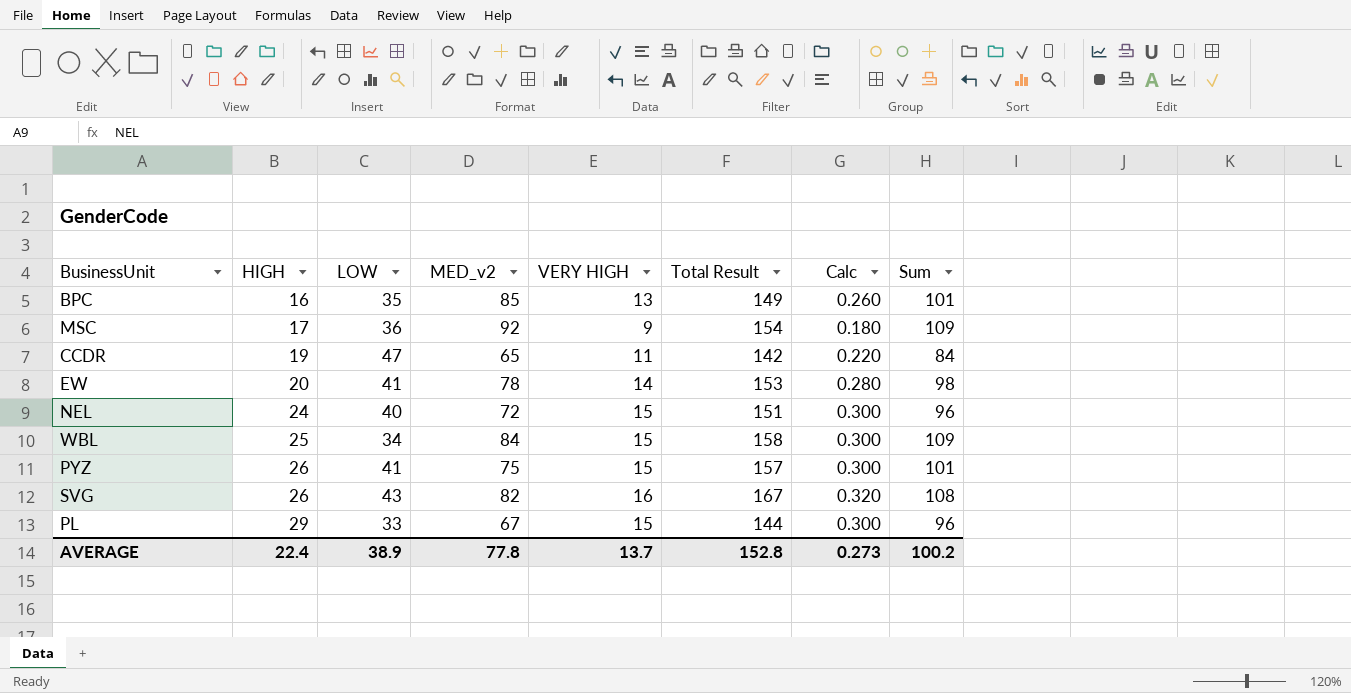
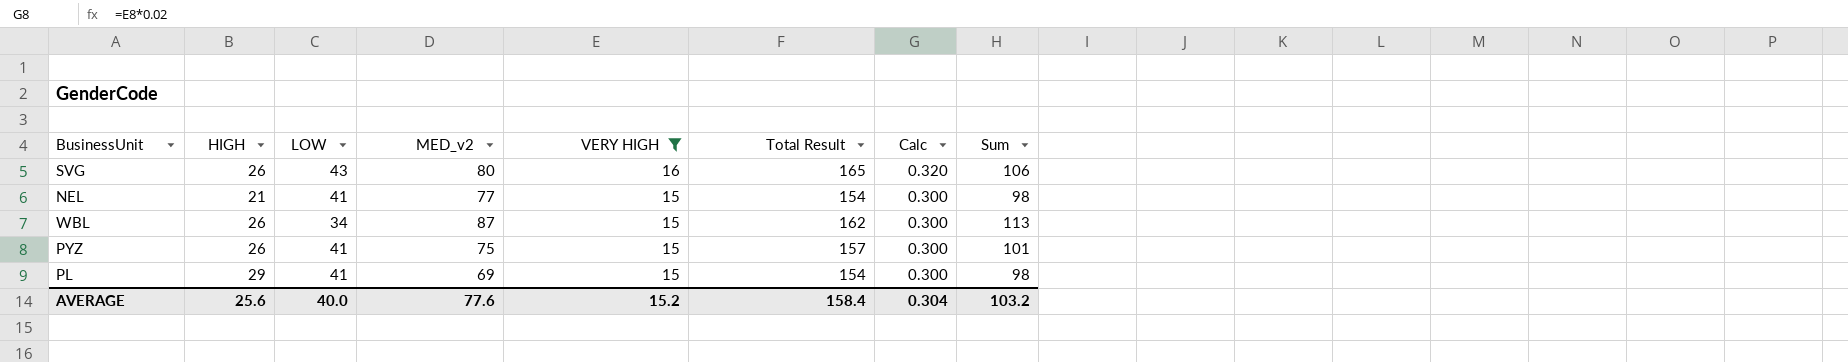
filter: none -> VERY HIGH >= 15
row order: HIGH ascending -> VERY HIGH descending
SVG | MED_v2: 82 -> 80
SVG | Total Result: 167 -> 165
SVG | Sum: 108 -> 106
NEL | HIGH: 24 -> 21
NEL | LOW: 40 -> 41
NEL | MED_v2: 72 -> 77
NEL | Total Result: 151 -> 154
NEL | Sum: 96 -> 98
WBL | HIGH: 25 -> 26
WBL | MED_v2: 84 -> 87
WBL | Total Result: 158 -> 162
WBL | Sum: 109 -> 113
PL | LOW: 33 -> 41
PL | MED_v2: 67 -> 69
PL | Total Result: 144 -> 154
PL | Sum: 96 -> 98
AVERAGE | HIGH: 22.4 -> 25.6
AVERAGE | LOW: 38.9 -> 40.0
AVERAGE | MED_v2: 77.8 -> 77.6
AVERAGE | VERY HIGH: 13.7 -> 15.2
AVERAGE | Total Result: 152.8 -> 158.4
AVERAGE | Calc: 0.273 -> 0.304
AVERAGE | Sum: 100.2 -> 103.2

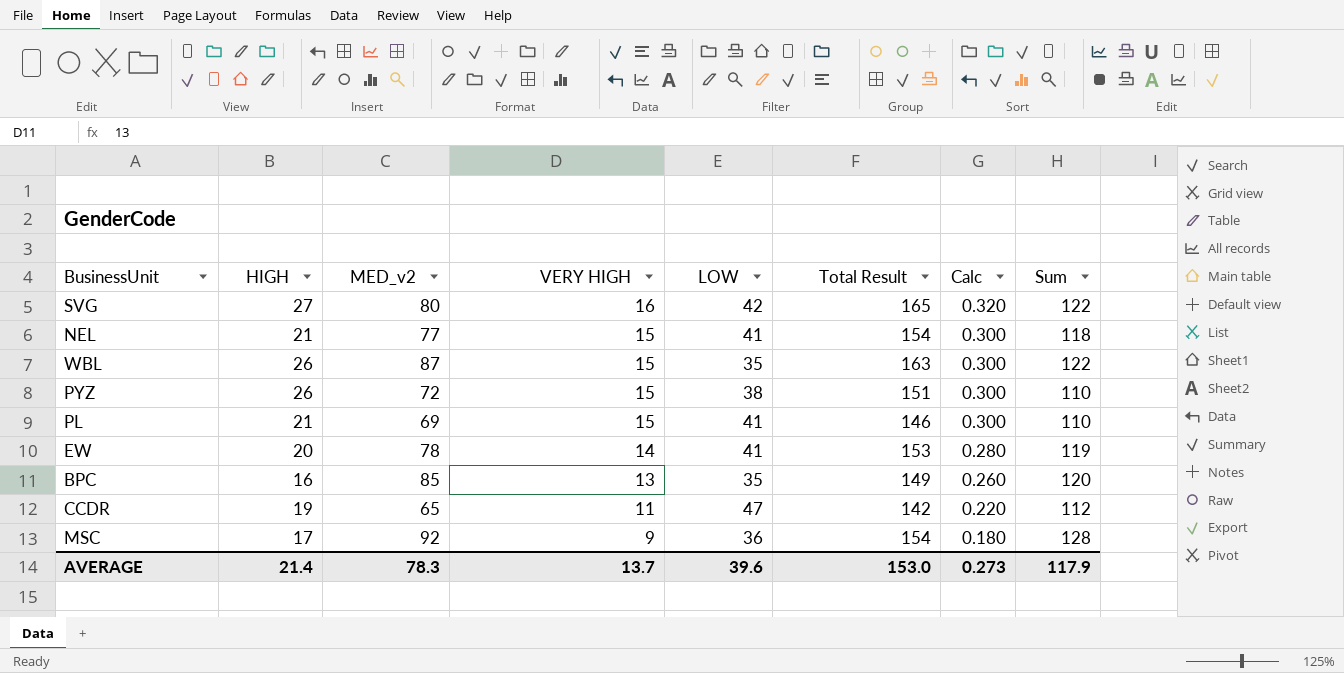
filter: VERY HIGH >= 15 -> none
column LOW | position: 3 -> 5
column Sum | formula: [HIGH] + [MED_v2] -> [MED_v2] + [LOW]
SVG | HIGH: 26 -> 27
SVG | LOW: 43 -> 42
WBL | LOW: 34 -> 35
WBL | Total Result: 162 -> 163
PYZ | MED_v2: 75 -> 72
PYZ | LOW: 41 -> 38
PYZ | Total Result: 157 -> 151
PL | HIGH: 29 -> 21
PL | Total Result: 154 -> 146
AVERAGE | HIGH: 25.6 -> 21.4
AVERAGE | MED_v2: 77.6 -> 78.3
AVERAGE | VERY HIGH: 15.2 -> 13.7
AVERAGE | LOW: 40.0 -> 39.6
AVERAGE | Total Result: 158.4 -> 153.0
AVERAGE | Calc: 0.304 -> 0.273
AVERAGE | Sum: 103.2 -> 117.9

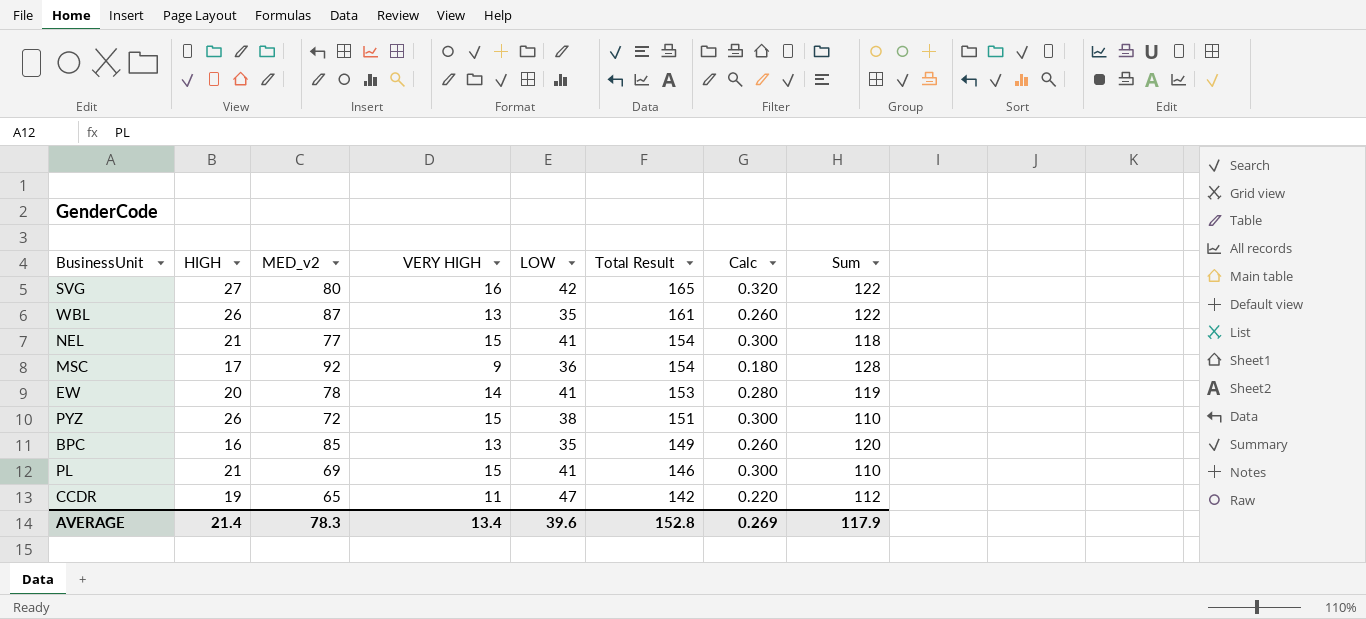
row order: VERY HIGH descending -> Total Result descending
WBL | VERY HIGH: 15 -> 13
WBL | Total Result: 163 -> 161
WBL | Calc: 0.300 -> 0.260
AVERAGE | VERY HIGH: 13.7 -> 13.4
AVERAGE | Total Result: 153.0 -> 152.8
AVERAGE | Calc: 0.273 -> 0.269

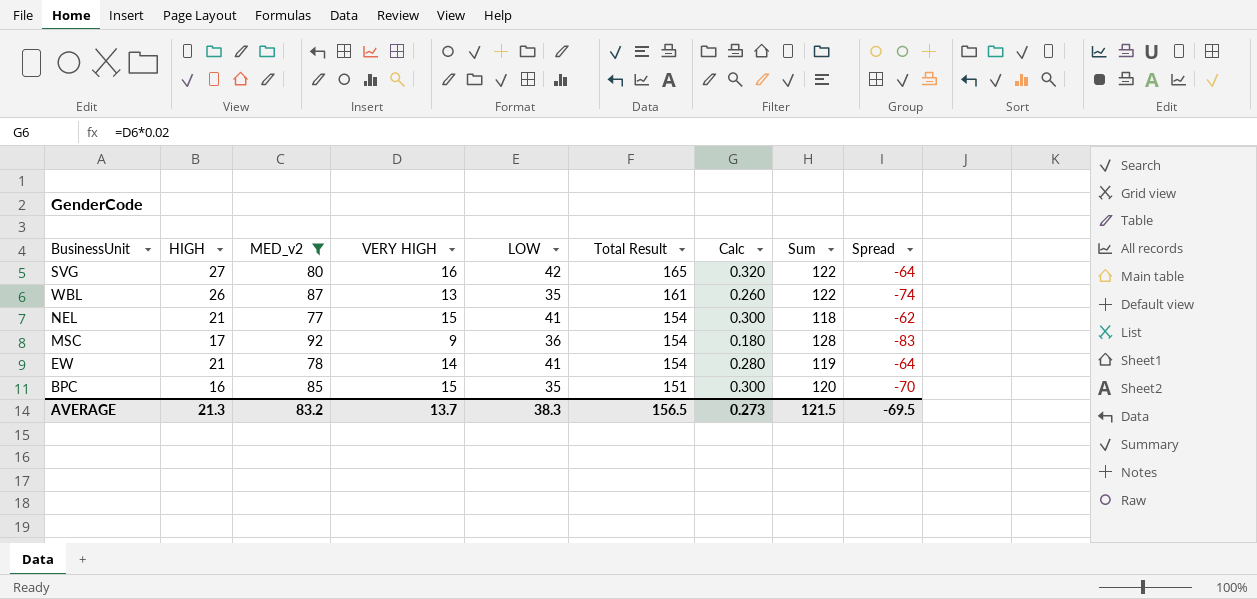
filter: none -> MED_v2 >= 77
column Spread | formula: none -> [VERY HIGH] - [MED_v2]
EW | HIGH: 20 -> 21
EW | Total Result: 153 -> 154
BPC | VERY HIGH: 13 -> 15
BPC | Total Result: 149 -> 151
BPC | Calc: 0.260 -> 0.300
AVERAGE | HIGH: 21.4 -> 21.3
AVERAGE | MED_v2: 78.3 -> 83.2
AVERAGE | VERY HIGH: 13.4 -> 13.7
AVERAGE | LOW: 39.6 -> 38.3
AVERAGE | Total Result: 152.8 -> 156.5
AVERAGE | Calc: 0.269 -> 0.273
AVERAGE | Sum: 117.9 -> 121.5

